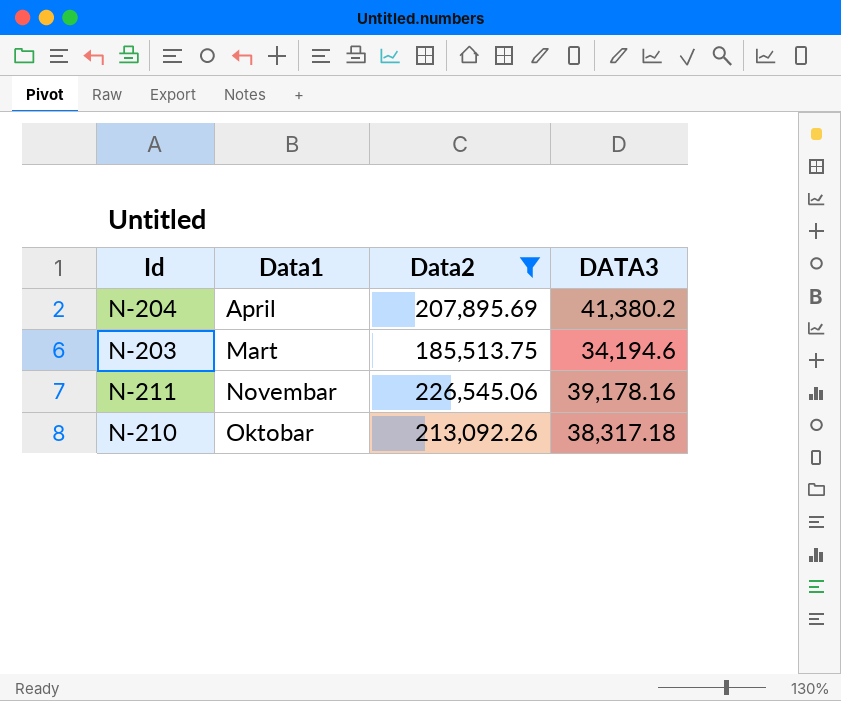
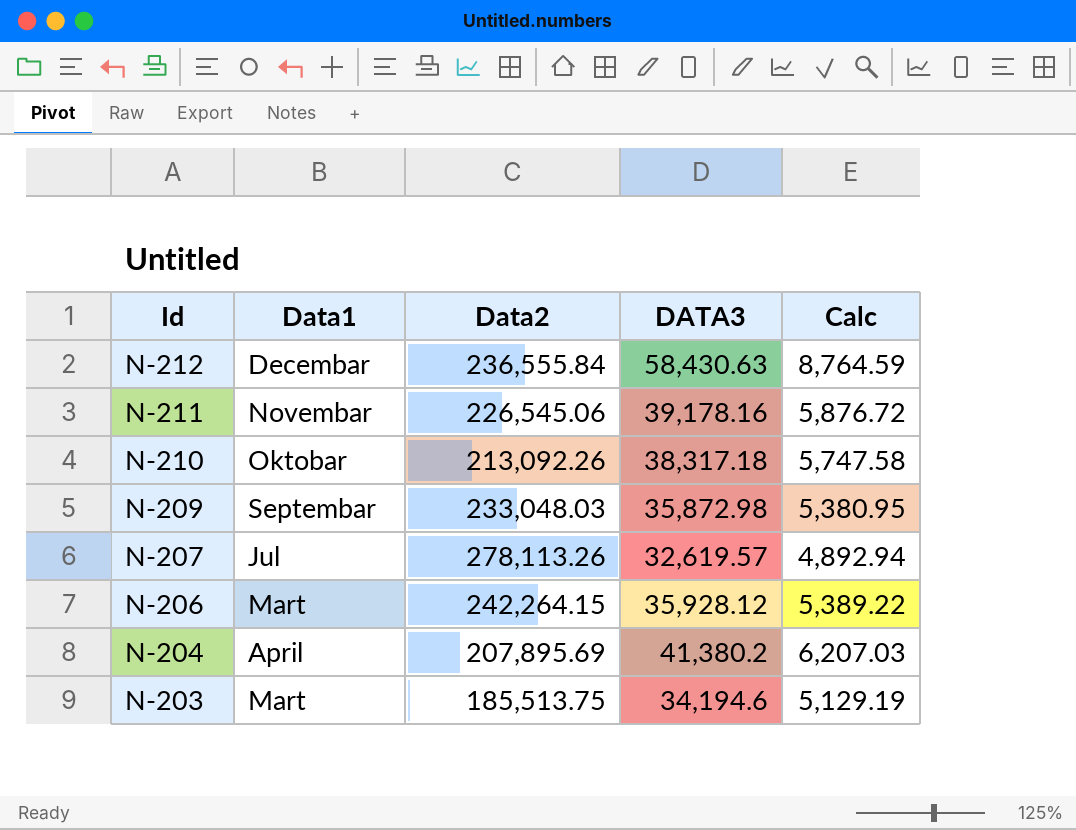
filter: Data2 <= 226,545.06 -> none
row order: Data1 ascending -> Id descending
column Calc | formula: none -> [DATA3] * 0.15

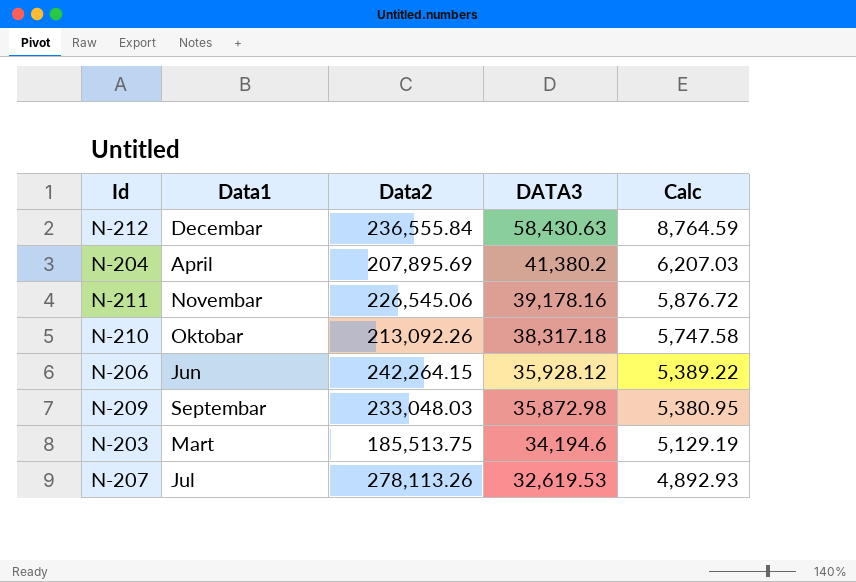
row order: Id descending -> DATA3 descending
N-206 | Data1: Mart -> Jun
N-207 | DATA3: 32,619.57 -> 32,619.53
N-207 | Calc: 4,892.94 -> 4,892.93

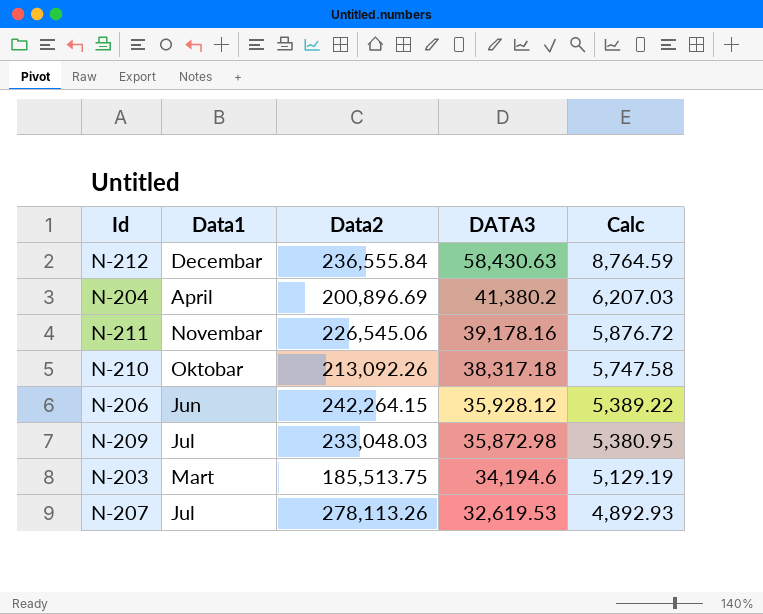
N-204 | Data2: 207,895.69 -> 200,896.69
N-209 | Data1: Septembar -> Jul

